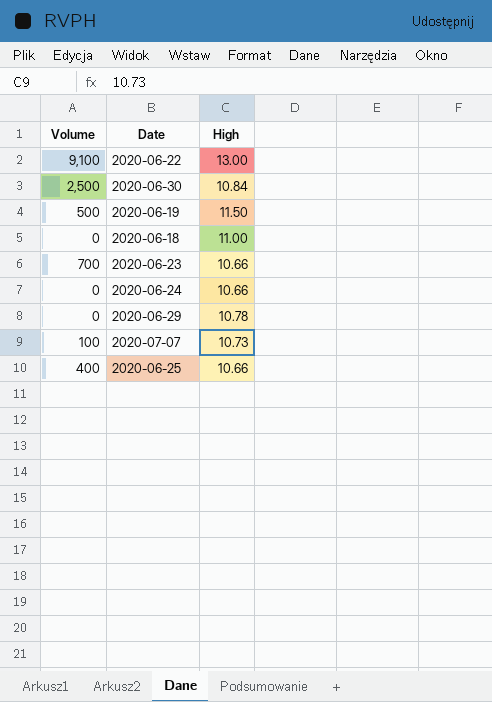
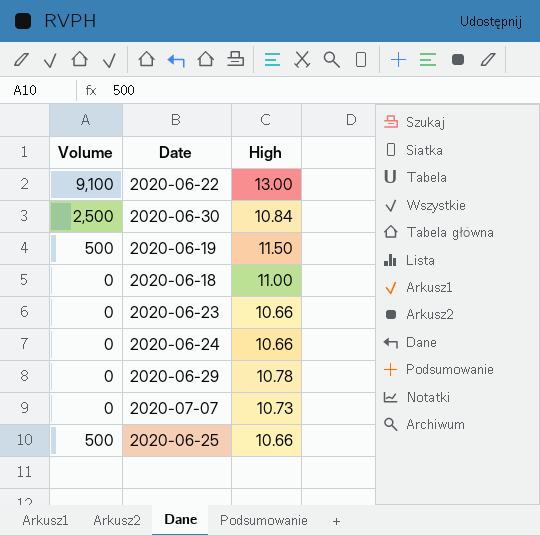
2020-06-23 | Volume: 700 -> 0
2020-07-07 | Volume: 100 -> 0
2020-06-25 | Volume: 400 -> 500

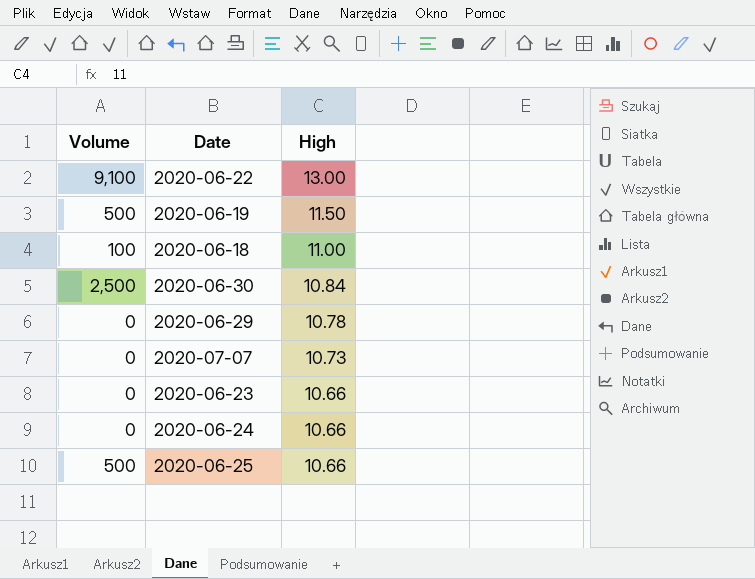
row order: none -> High descending
2020-06-18 | Volume: 0 -> 100

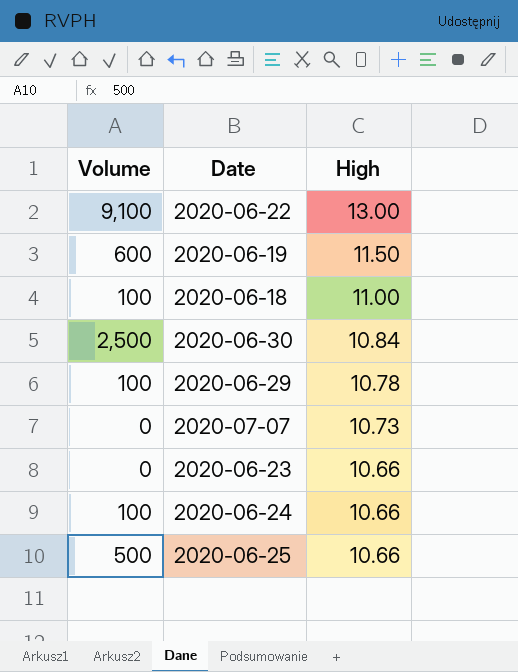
2020-06-19 | Volume: 500 -> 600
2020-06-29 | Volume: 0 -> 100
2020-06-24 | Volume: 0 -> 100

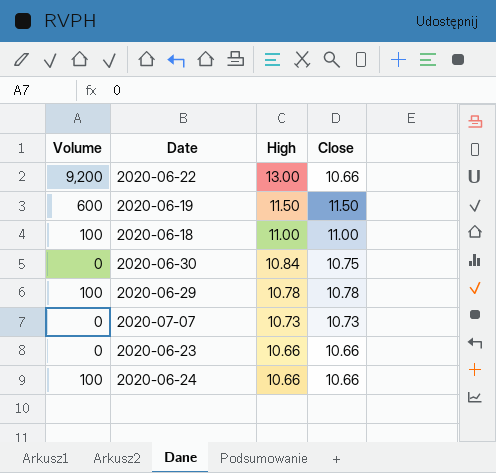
column Close | position: none -> 4
row 2020-06-25: 500 | 10.66 -> none
2020-06-22 | Volume: 9,100 -> 9,200
2020-06-30 | Volume: 2,500 -> 0

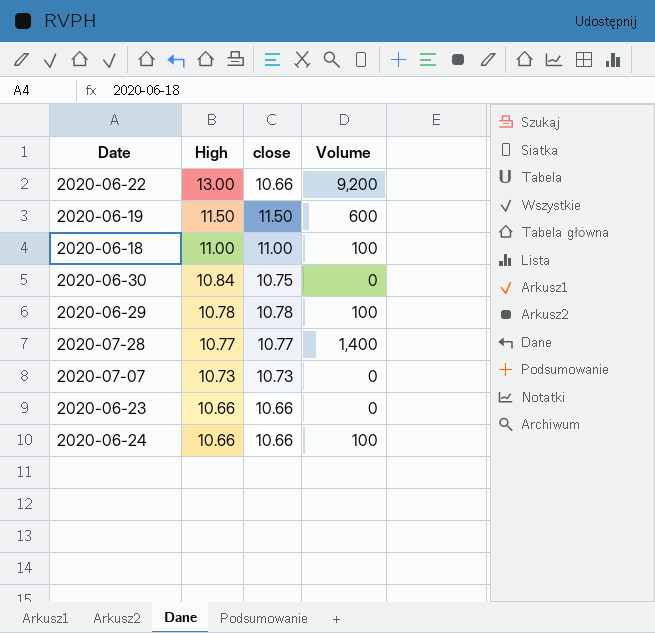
column name: Close -> close
column Volume | position: 1 -> 4
row 2020-07-28: none -> 10.77 | 10.77 | 1,400

